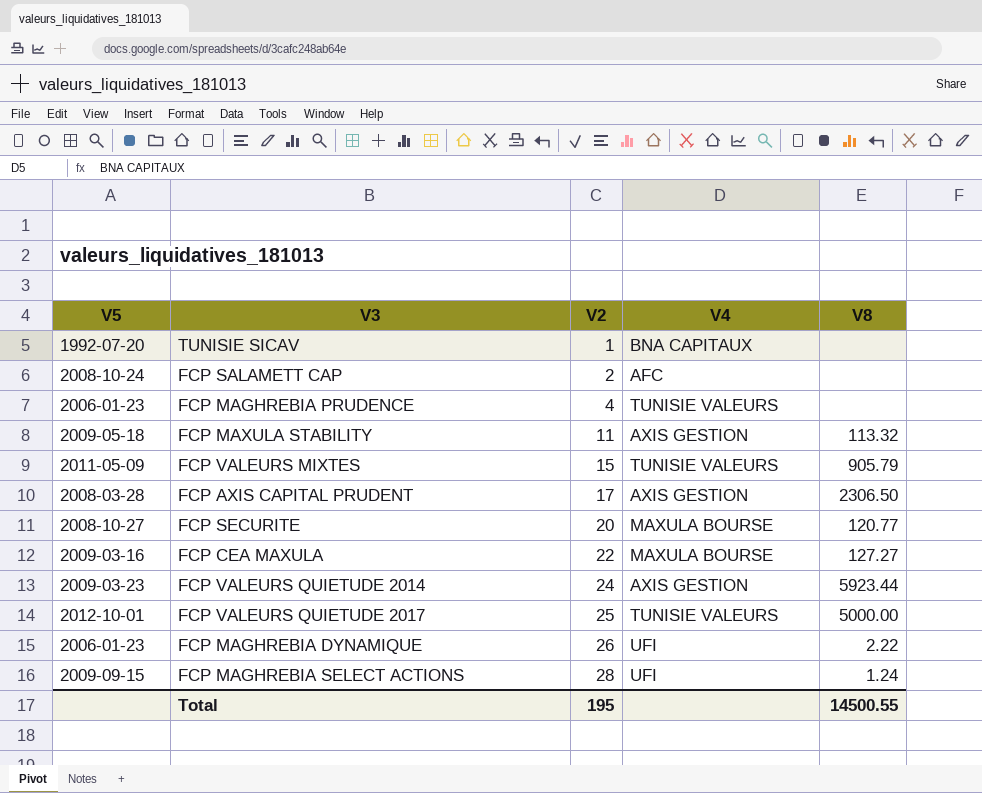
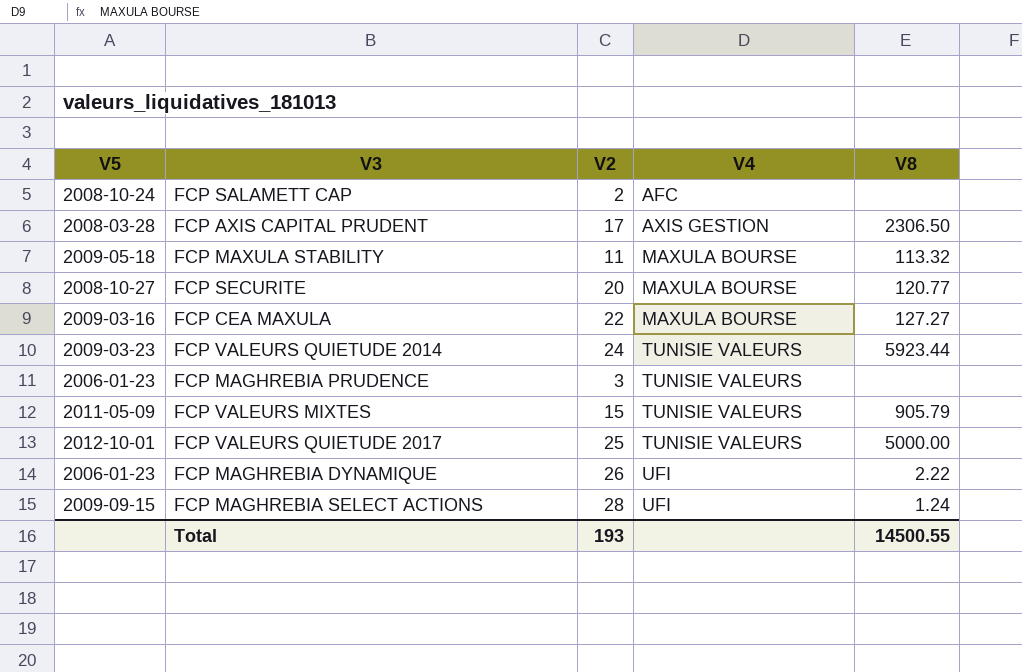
row order: V2 ascending -> V4 ascending
row TUNISIE SICAV: 1992-07-20 | 1 | BNA CAPITAUX | none -> none
FCP MAXULA STABILITY | V4: AXIS GESTION -> MAXULA BOURSE
FCP VALEURS QUIETUDE 2014 | V4: AXIS GESTION -> TUNISIE VALEURS
FCP MAGHREBIA PRUDENCE | V2: 4 -> 3
Total | V2: 195 -> 193

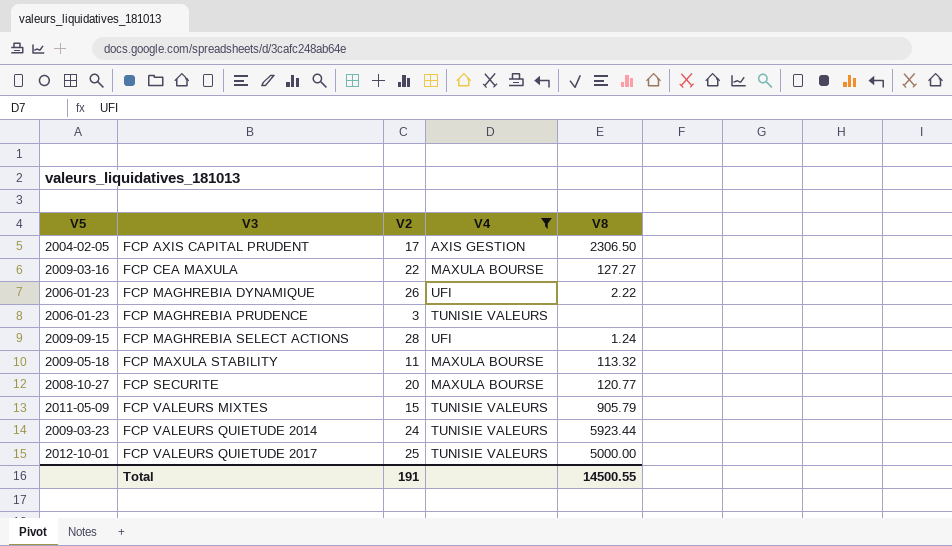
filter: none -> V4 != AFC
row order: V4 ascending -> V3 ascending
FCP AXIS CAPITAL PRUDENT | V5: 2008-03-28 -> 2004-02-05
Total | V2: 193 -> 191

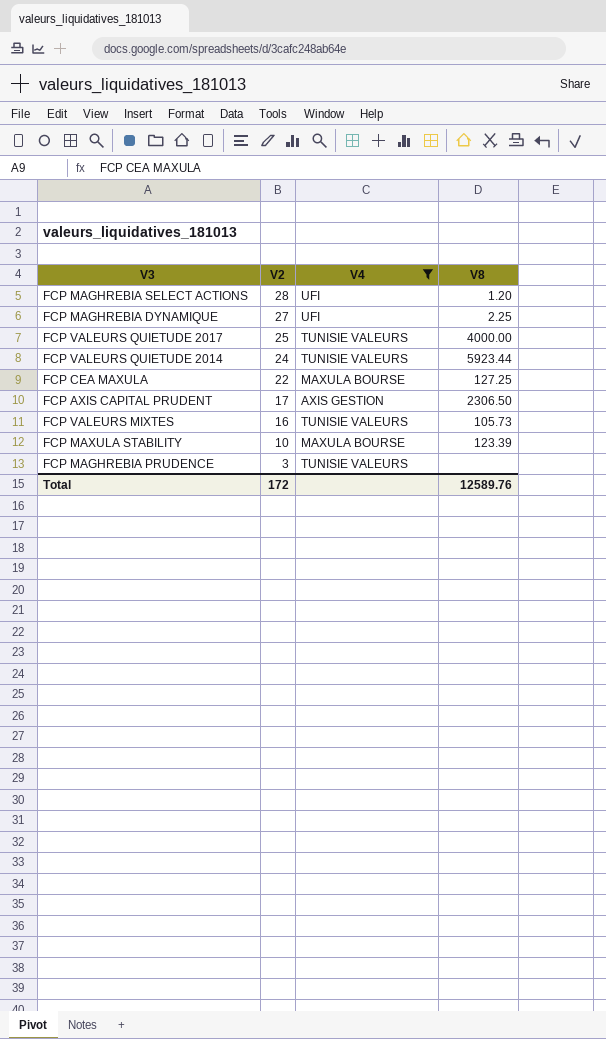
row order: V3 ascending -> V2 descending
column V5 | position: 1 -> none
row FCP SECURITE: 2008-10-27 | 20 | MAXULA BOURSE | 120.77 -> none
FCP MAGHREBIA SELECT ACTIONS | V8: 1.24 -> 1.20
FCP MAGHREBIA DYNAMIQUE | V2: 26 -> 27
FCP MAGHREBIA DYNAMIQUE | V8: 2.22 -> 2.25
FCP VALEURS QUIETUDE 2017 | V8: 5000.00 -> 4000.00
FCP CEA MAXULA | V8: 127.27 -> 127.25
FCP VALEURS MIXTES | V2: 15 -> 16
FCP VALEURS MIXTES | V8: 905.79 -> 105.73
FCP MAXULA STABILITY | V2: 11 -> 10
FCP MAXULA STABILITY | V8: 113.32 -> 123.39
Total | V2: 191 -> 172
Total | V8: 14500.55 -> 12589.76

